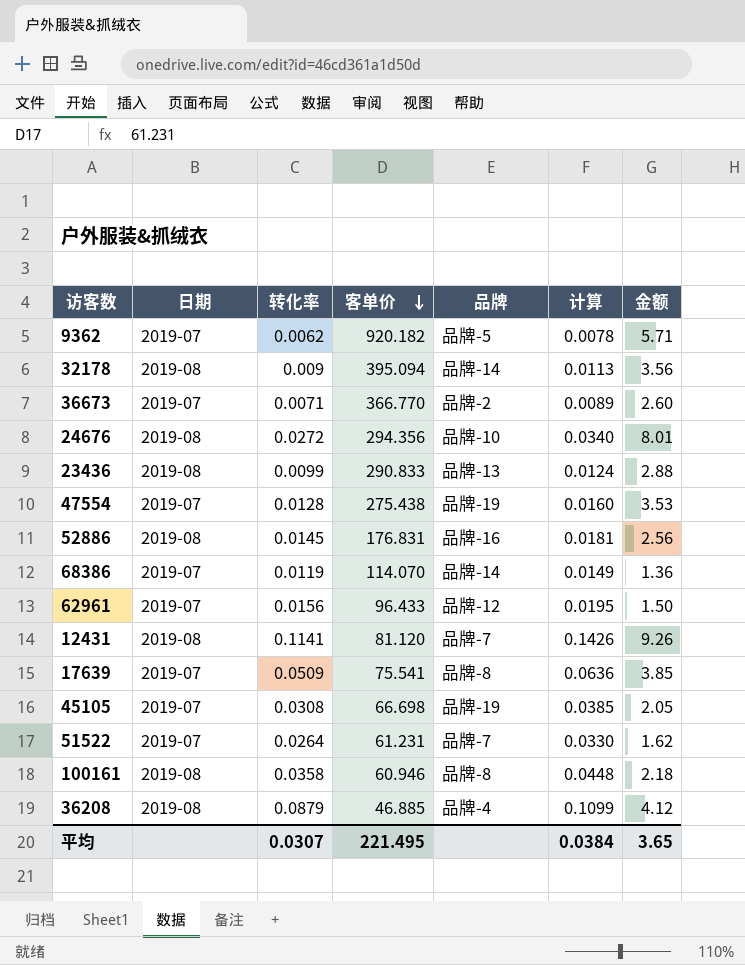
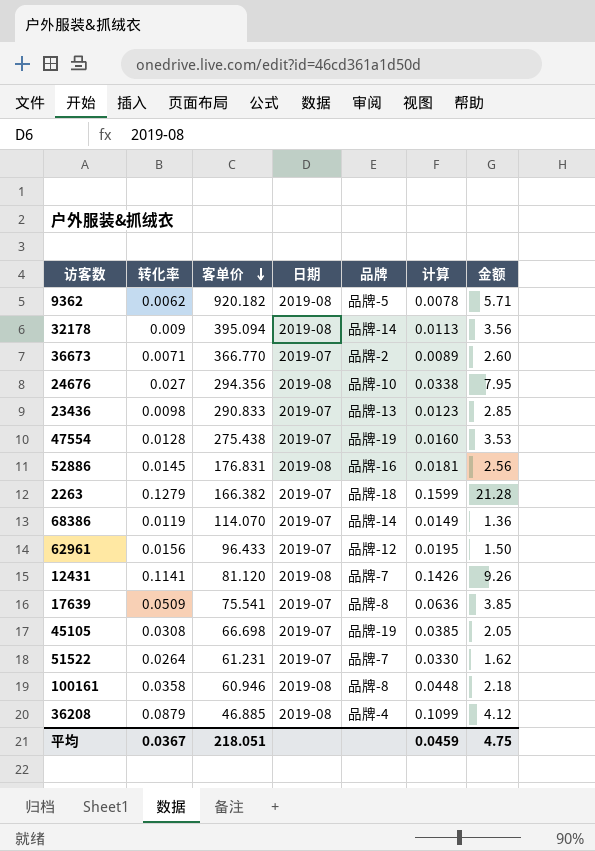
column 日期 | position: 2 -> 4
9362 | 日期: 2019-07 -> 2019-08
24676 | 转化率: 0.0272 -> 0.027
24676 | 计算: 0.0340 -> 0.0338
24676 | 金额: 8.01 -> 7.95
23436 | 转化率: 0.0099 -> 0.0098
23436 | 日期: 2019-08 -> 2019-07
23436 | 计算: 0.0124 -> 0.0123
23436 | 金额: 2.88 -> 2.85
row 2263: none -> 0.1279 | 166.382 | 2019-07 | 品牌-18 | 0.1599 | 21.28
平均 | 转化率: 0.0307 -> 0.0367
平均 | 客单价: 221.495 -> 218.051
平均 | 计算: 0.0384 -> 0.0459
平均 | 金额: 3.65 -> 4.75

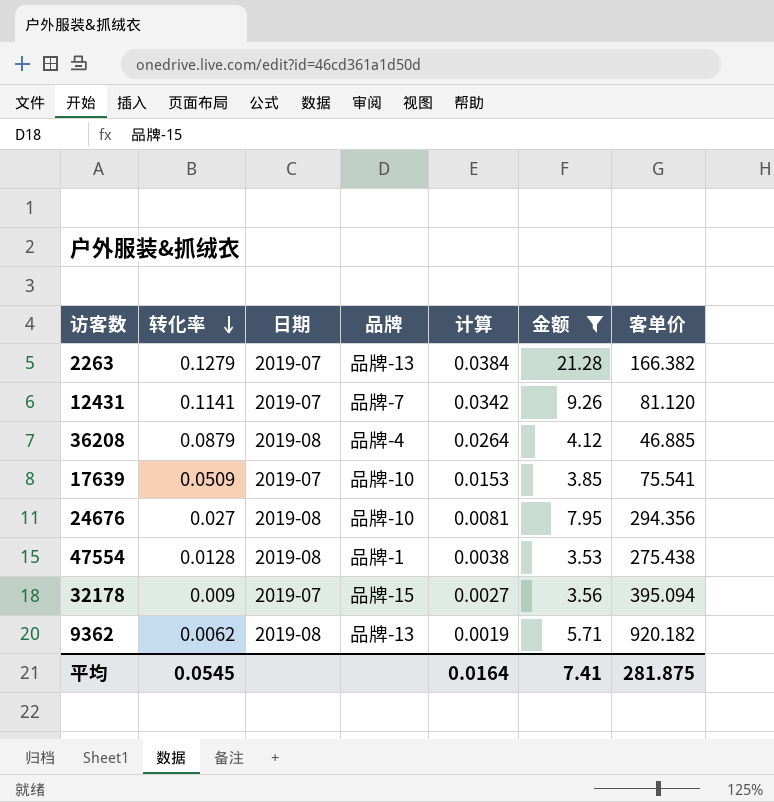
filter: none -> 金额 >= 3.53
row order: 客单价 descending -> 转化率 descending
column 计算 | formula: [转化率] * 1.25 -> [转化率] * 0.3
column 客单价 | position: 3 -> 7
2263 | 品牌: 品牌-18 -> 品牌-13
12431 | 日期: 2019-08 -> 2019-07
17639 | 品牌: 品牌-8 -> 品牌-10
47554 | 日期: 2019-07 -> 2019-08
47554 | 品牌: 品牌-19 -> 品牌-1
32178 | 日期: 2019-08 -> 2019-07
32178 | 品牌: 品牌-14 -> 品牌-15
9362 | 品牌: 品牌-5 -> 品牌-13
平均 | 转化率: 0.0367 -> 0.0545
平均 | 计算: 0.0459 -> 0.0164
平均 | 金额: 4.75 -> 7.41
平均 | 客单价: 218.051 -> 281.875

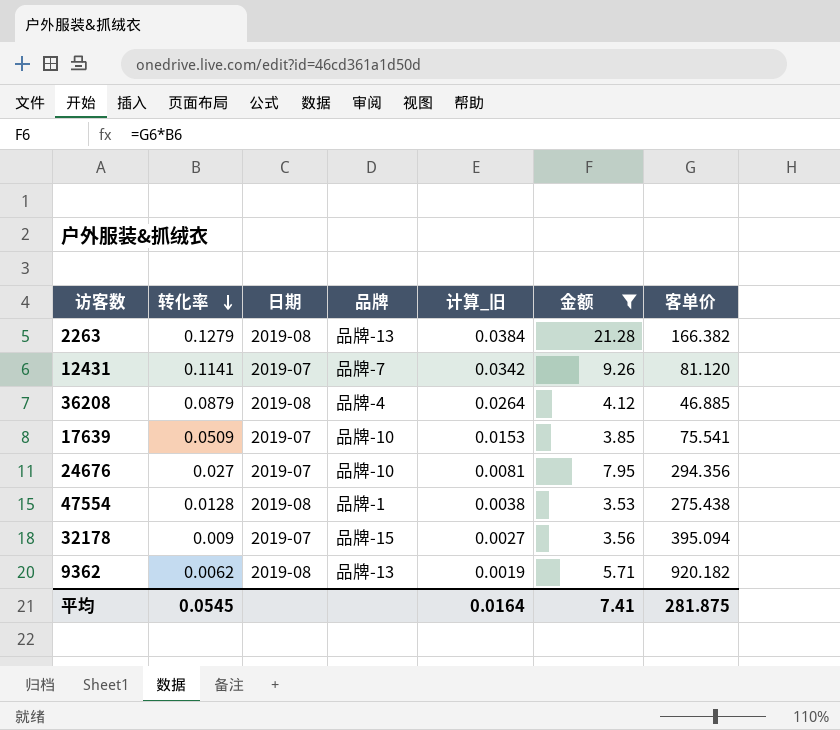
column name: 计算 -> 计算_旧
2263 | 日期: 2019-07 -> 2019-08
24676 | 日期: 2019-08 -> 2019-07

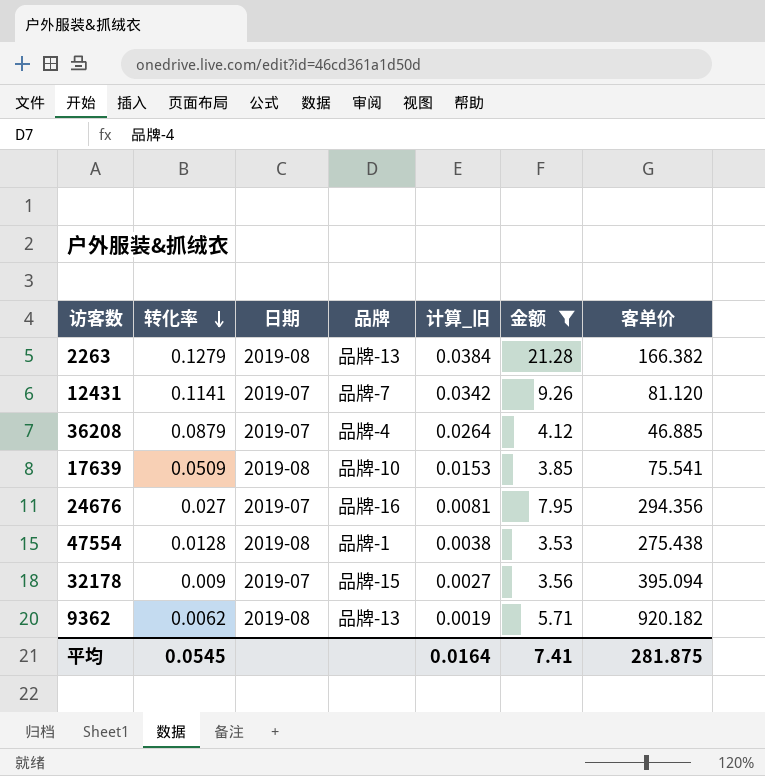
36208 | 日期: 2019-08 -> 2019-07
17639 | 日期: 2019-07 -> 2019-08
24676 | 品牌: 品牌-10 -> 品牌-16

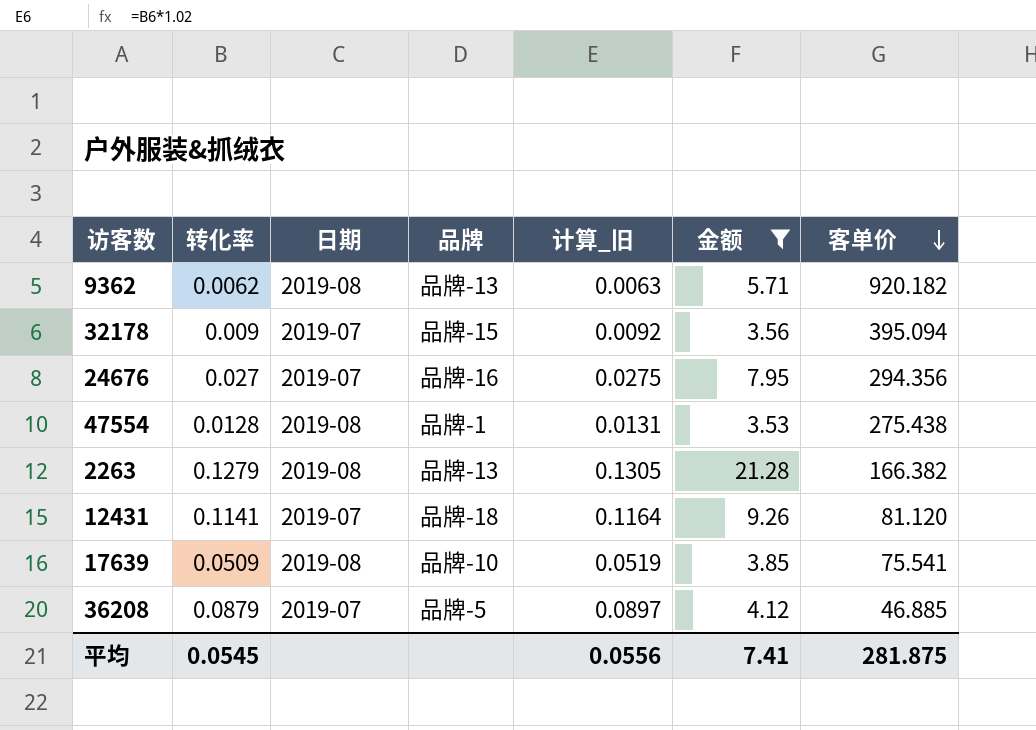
row order: 转化率 descending -> 客单价 descending
column 计算_旧 | formula: [转化率] * 0.3 -> [转化率] * 1.02
12431 | 品牌: 品牌-7 -> 品牌-18
36208 | 品牌: 品牌-4 -> 品牌-5
平均 | 计算_旧: 0.0164 -> 0.0556

